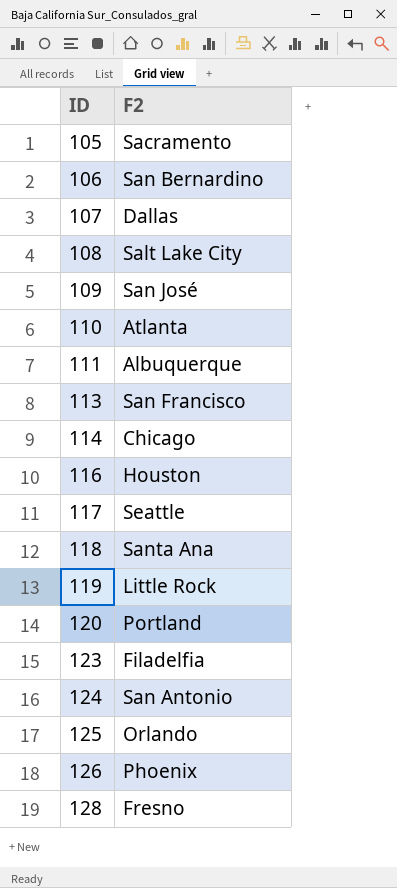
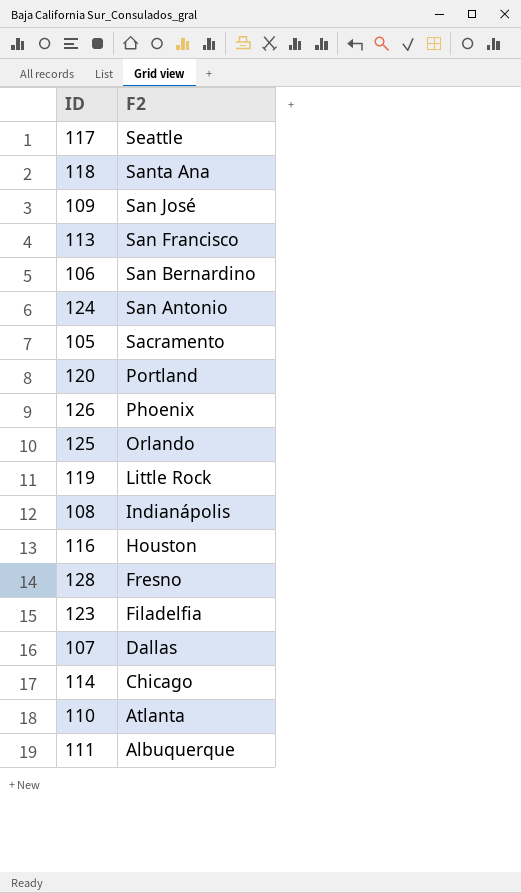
row order: ID ascending -> F2 descending
108 | F2: Salt Lake City -> Indianápolis

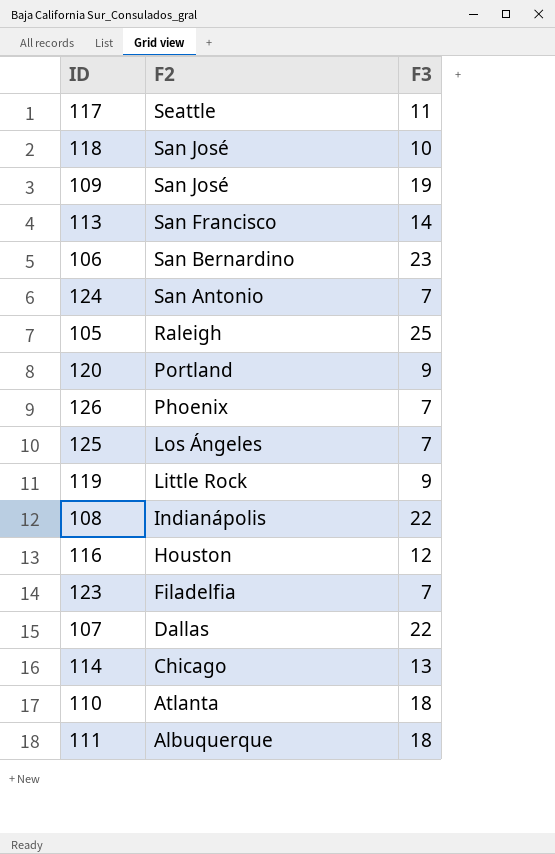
column F3 | position: none -> 3
row 128: Fresno -> none
118 | F2: Santa Ana -> San José
105 | F2: Sacramento -> Raleigh
125 | F2: Orlando -> Los Ángeles

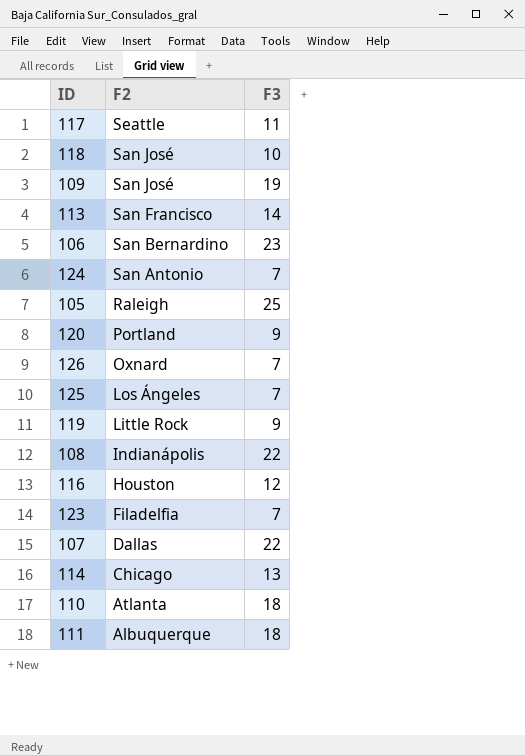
126 | F2: Phoenix -> Oxnard

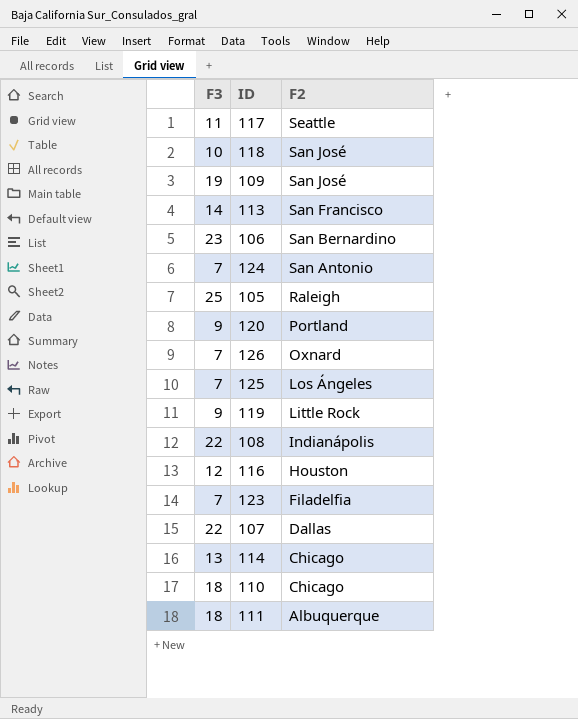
column F3 | position: 3 -> 1
110 | F2: Atlanta -> Chicago

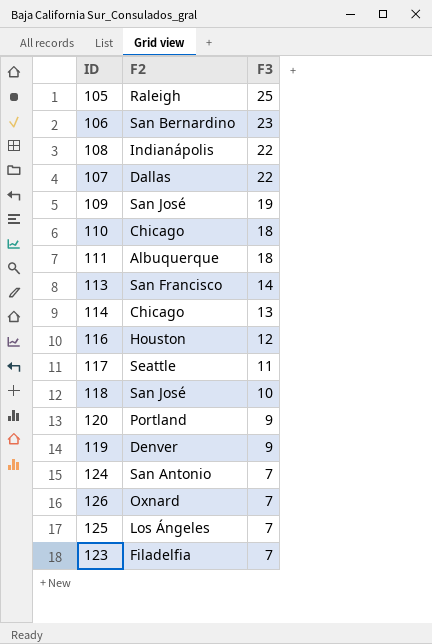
row order: F2 descending -> F3 descending
column F3 | position: 1 -> 3
119 | F2: Little Rock -> Denver

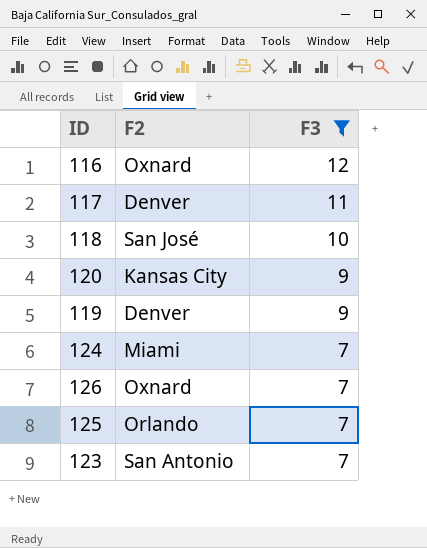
filter: none -> F3 <= 12
116 | F2: Houston -> Oxnard
117 | F2: Seattle -> Denver
120 | F2: Portland -> Kansas City
124 | F2: San Antonio -> Miami
125 | F2: Los Ángeles -> Orlando
123 | F2: Filadelfia -> San Antonio

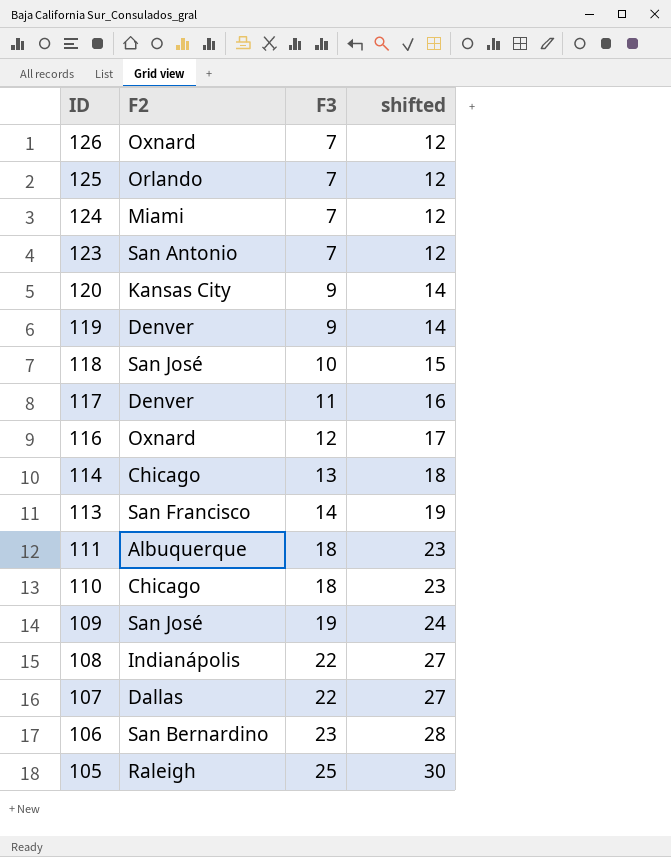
filter: F3 <= 12 -> none
row order: F3 descending -> ID descending
column shifted | formula: none -> [F3] + 5

